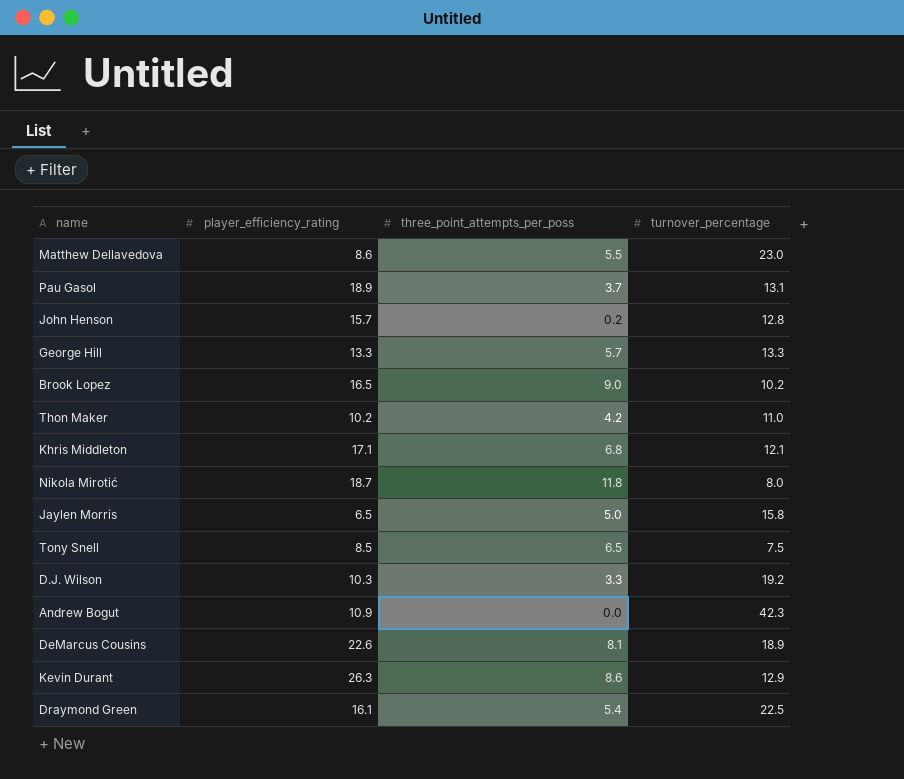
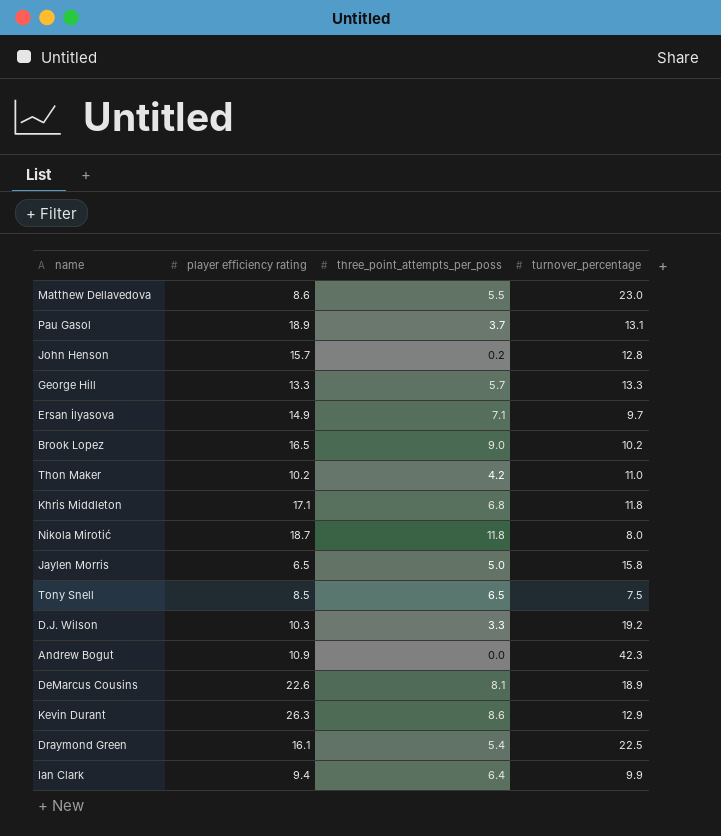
column name: player_efficiency_rating -> player efficiency rating
row Ersan İlyasova: none -> 14.9 | 7.1 | 9.7
Khris Middleton | turnover_percentage: 12.1 -> 11.8
row Ian Clark: none -> 9.4 | 6.4 | 9.9

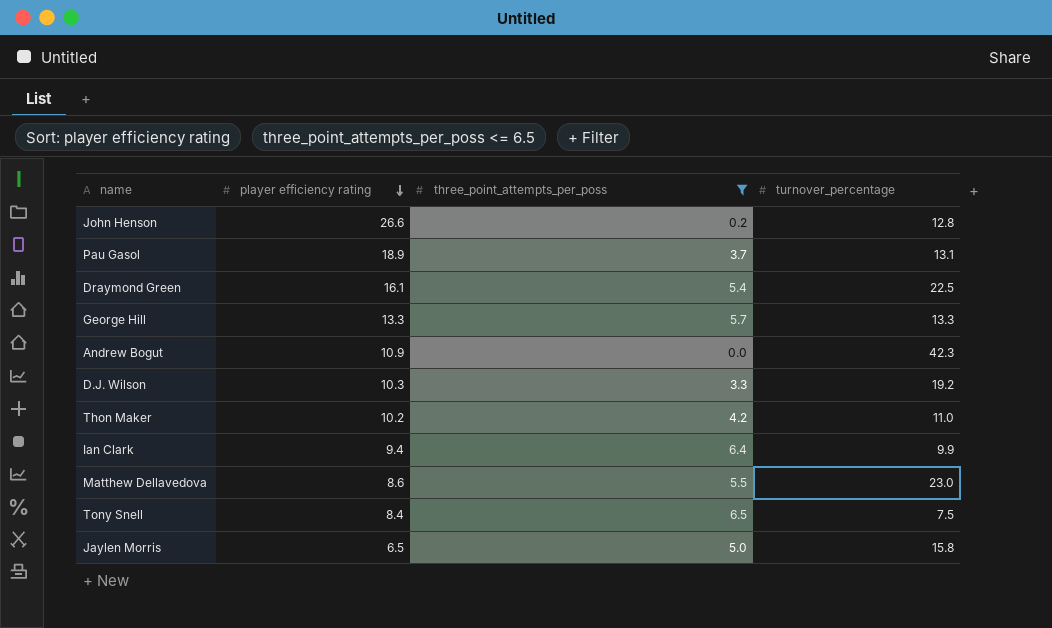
filter: none -> three_point_attempts_per_poss <= 6.5
row order: none -> player efficiency rating descending
John Henson | player efficiency rating: 15.7 -> 26.6
Tony Snell | player efficiency rating: 8.5 -> 8.4

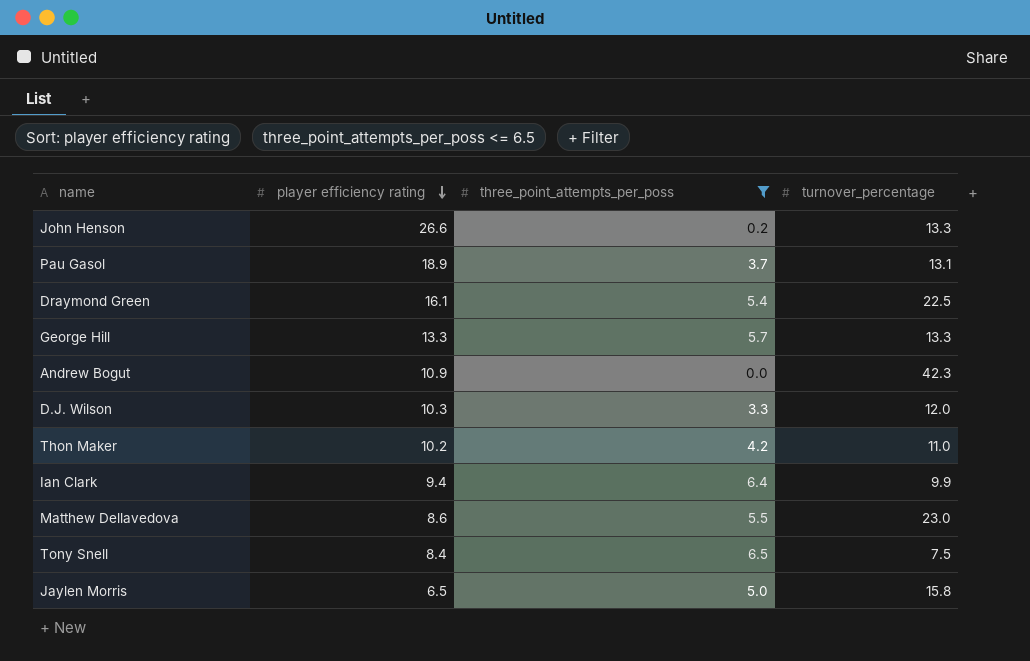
John Henson | turnover_percentage: 12.8 -> 13.3
D.J. Wilson | turnover_percentage: 19.2 -> 12.0

